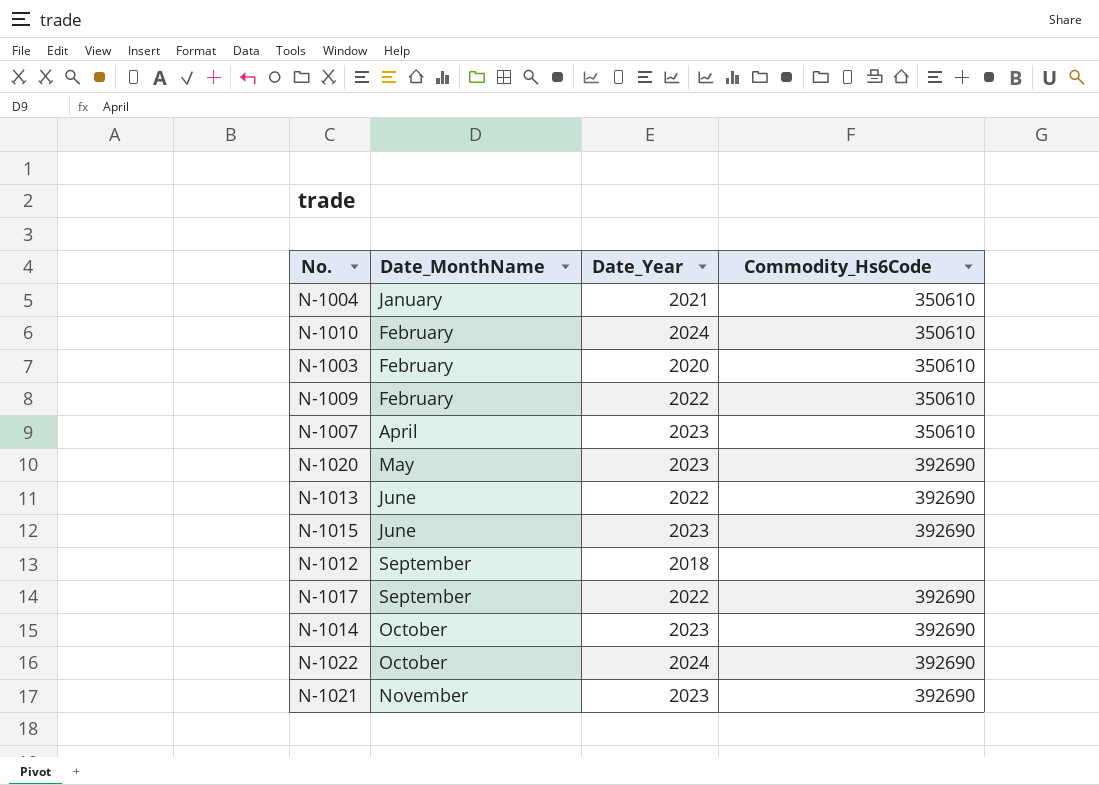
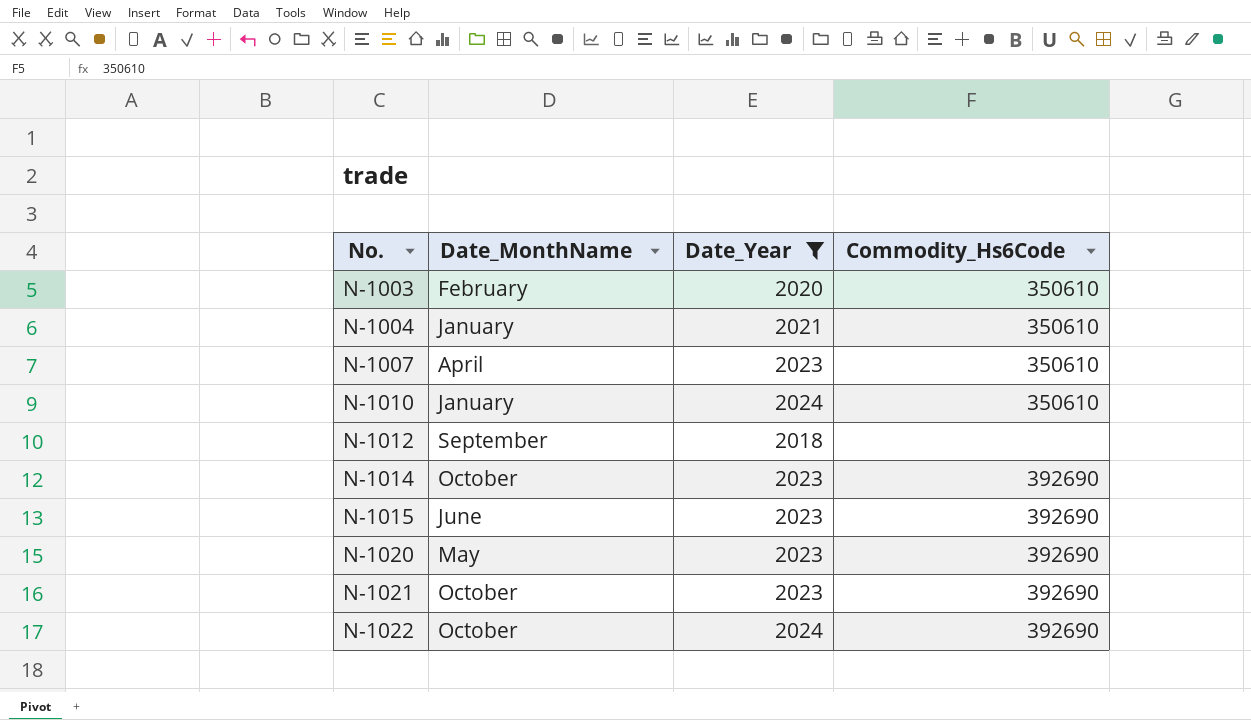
filter: none -> Date_Year != 2022
row order: Date_MonthName ascending -> No. ascending
N-1010 | Date_MonthName: February -> January
N-1021 | Date_MonthName: November -> October

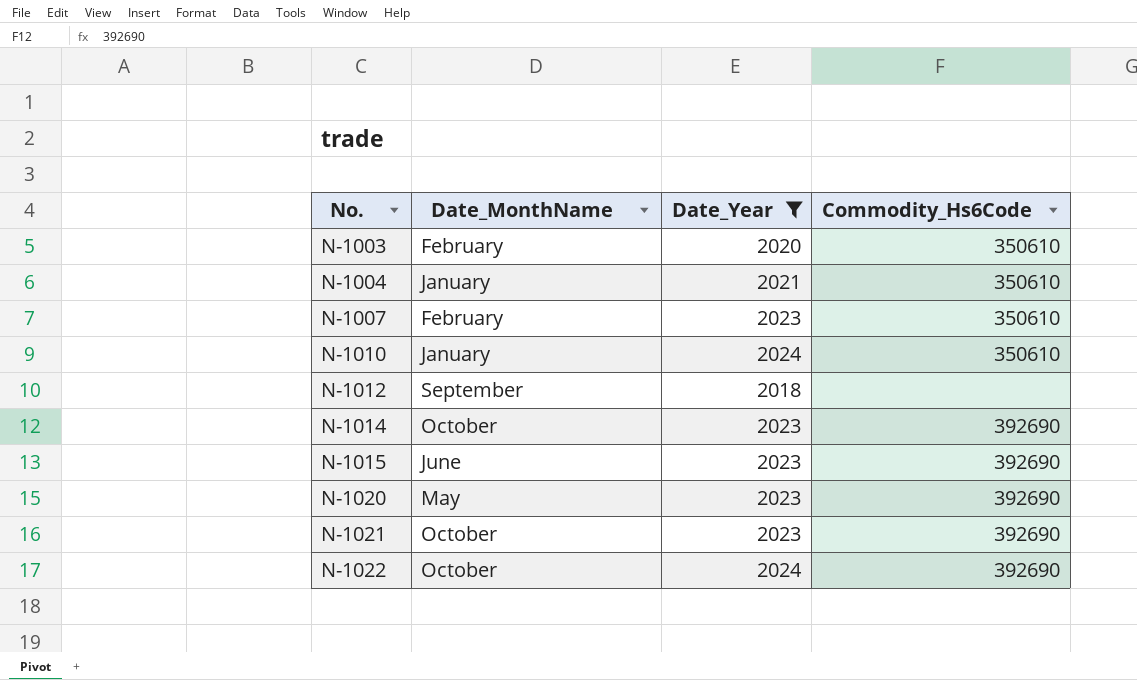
N-1007 | Date_MonthName: April -> February

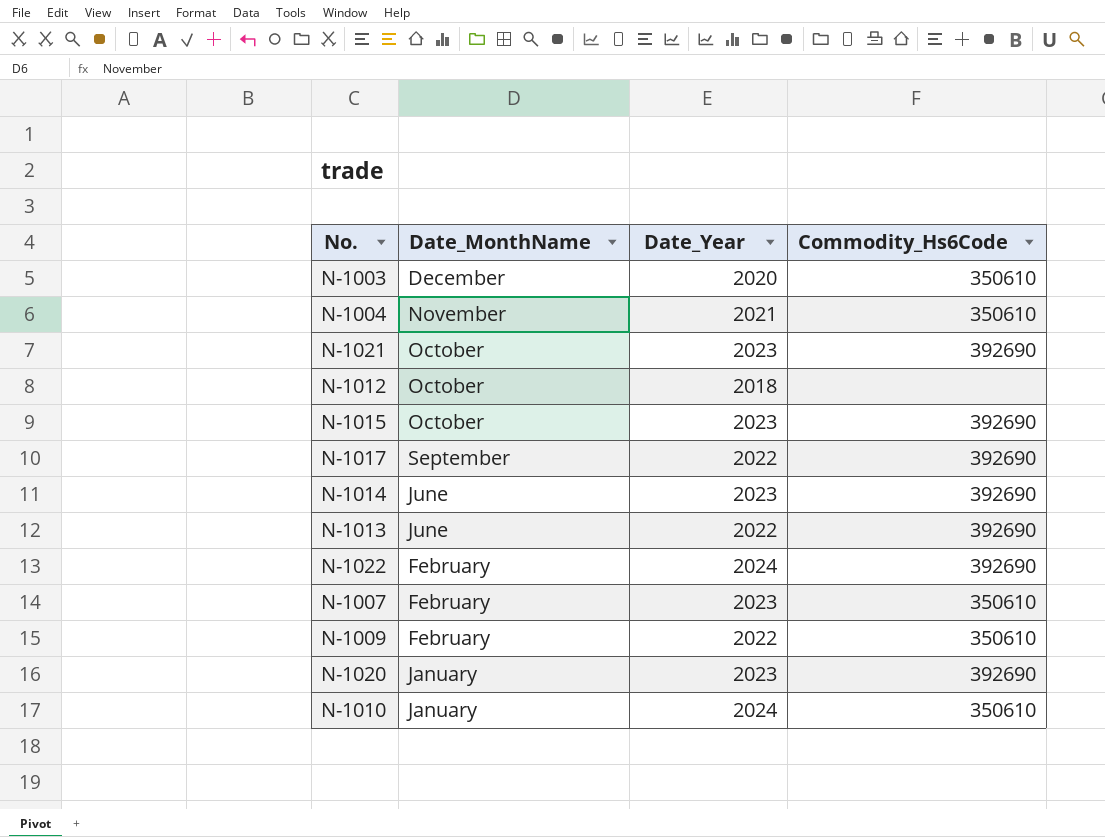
filter: Date_Year != 2022 -> none
row order: No. ascending -> Date_MonthName descending
N-1003 | Date_MonthName: February -> December
N-1004 | Date_MonthName: January -> November
N-1012 | Date_MonthName: September -> October
N-1015 | Date_MonthName: June -> October
N-1014 | Date_MonthName: October -> June
N-1022 | Date_MonthName: October -> February
N-1020 | Date_MonthName: May -> January

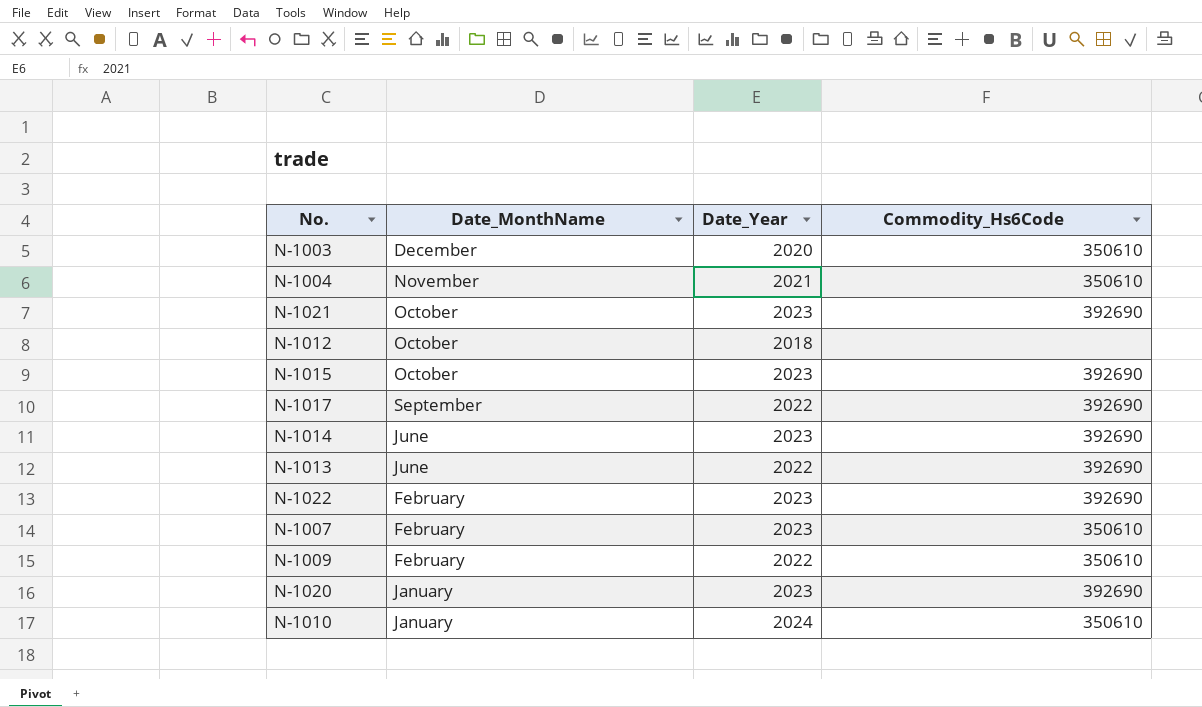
N-1022 | Date_Year: 2024 -> 2023

